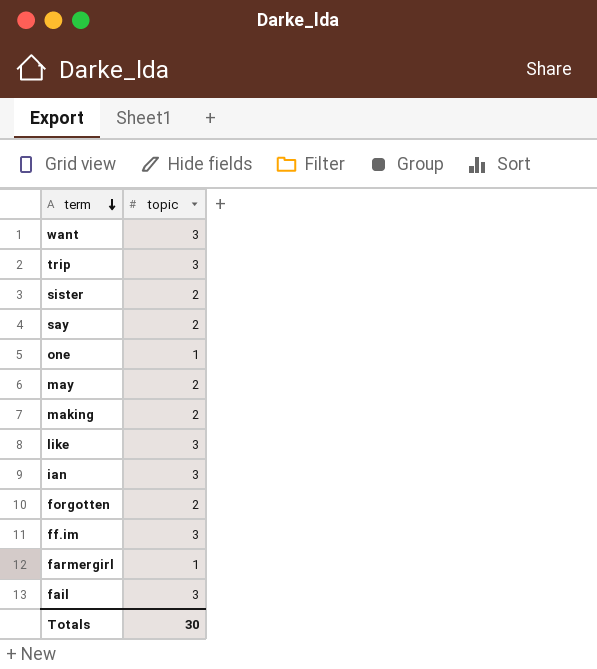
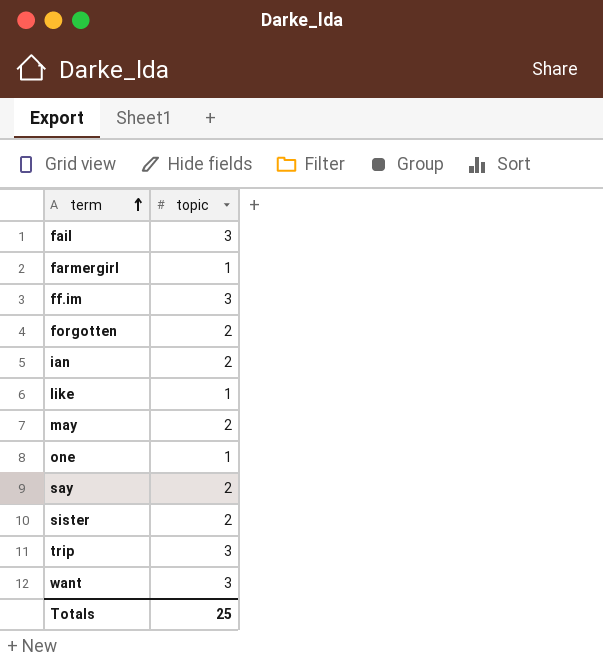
row order: term descending -> term ascending
row making: 2 -> none
ian | topic: 3 -> 2
like | topic: 3 -> 1
Totals | topic: 30 -> 25

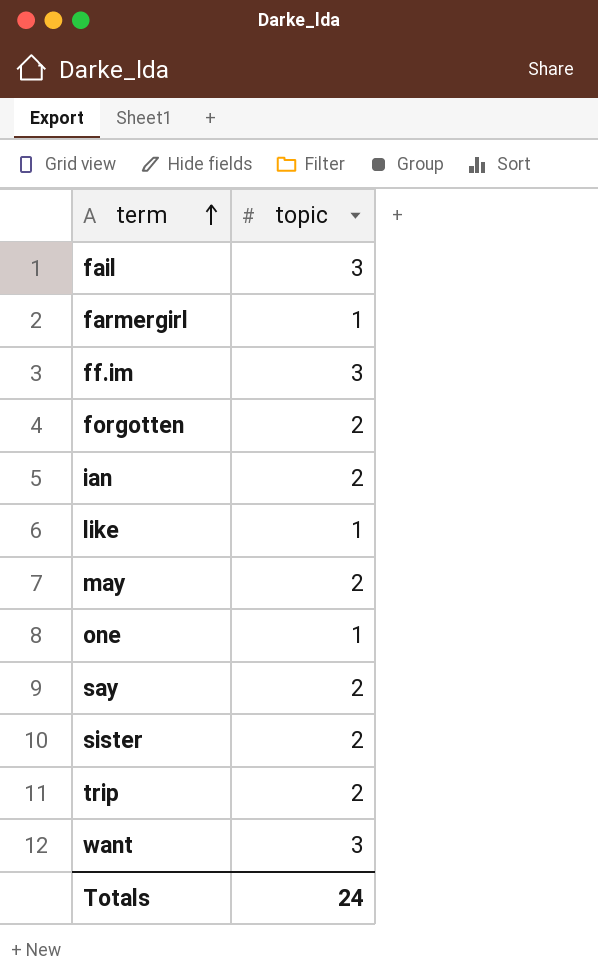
trip | topic: 3 -> 2
Totals | topic: 25 -> 24

